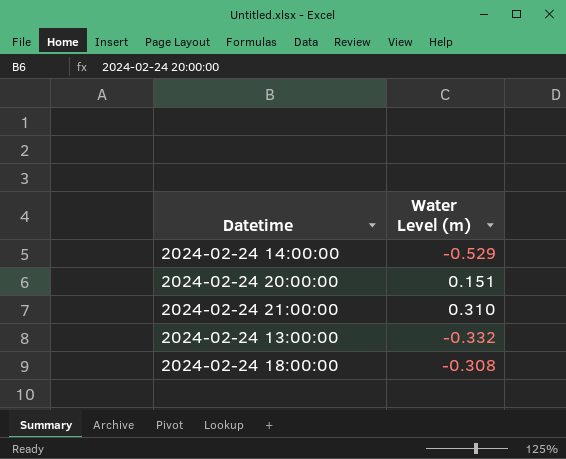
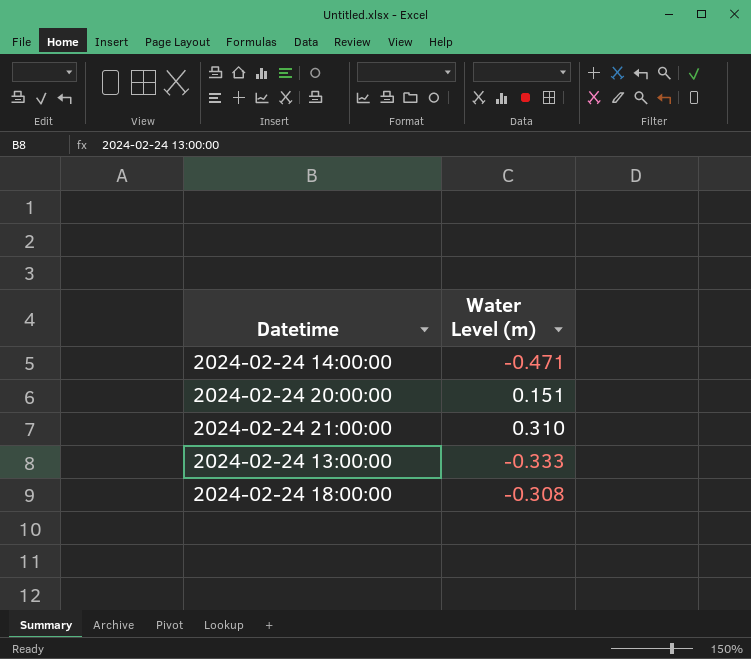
2024-02-24 14:00:00 | Water Level (m): -0.529 -> -0.471
2024-02-24 13:00:00 | Water Level (m): -0.332 -> -0.333

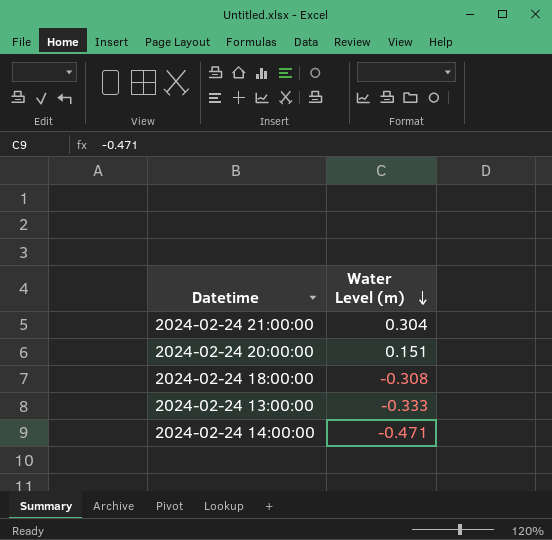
row order: none -> Water Level (m) descending
2024-02-24 21:00:00 | Water Level (m): 0.310 -> 0.304

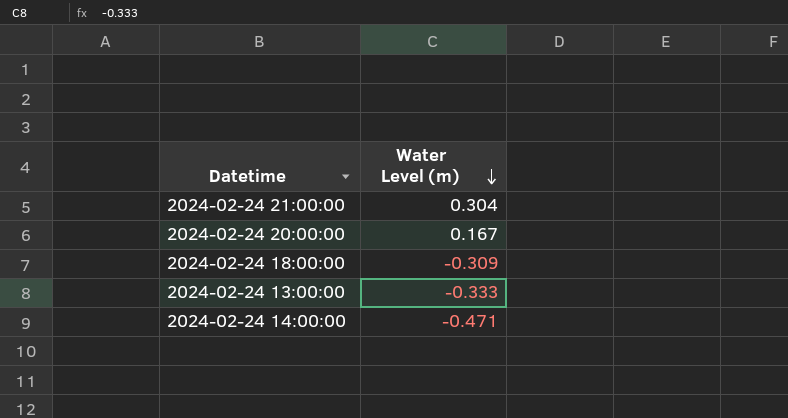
2024-02-24 20:00:00 | Water Level (m): 0.151 -> 0.167
2024-02-24 18:00:00 | Water Level (m): -0.308 -> -0.309

